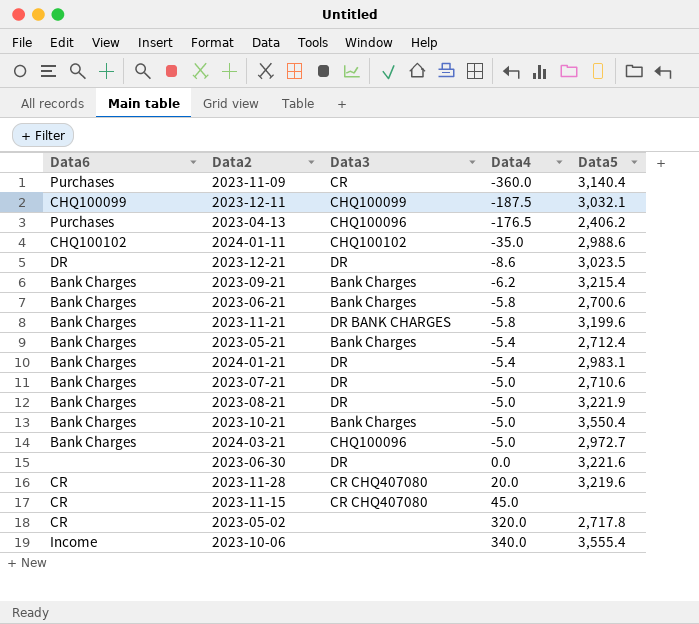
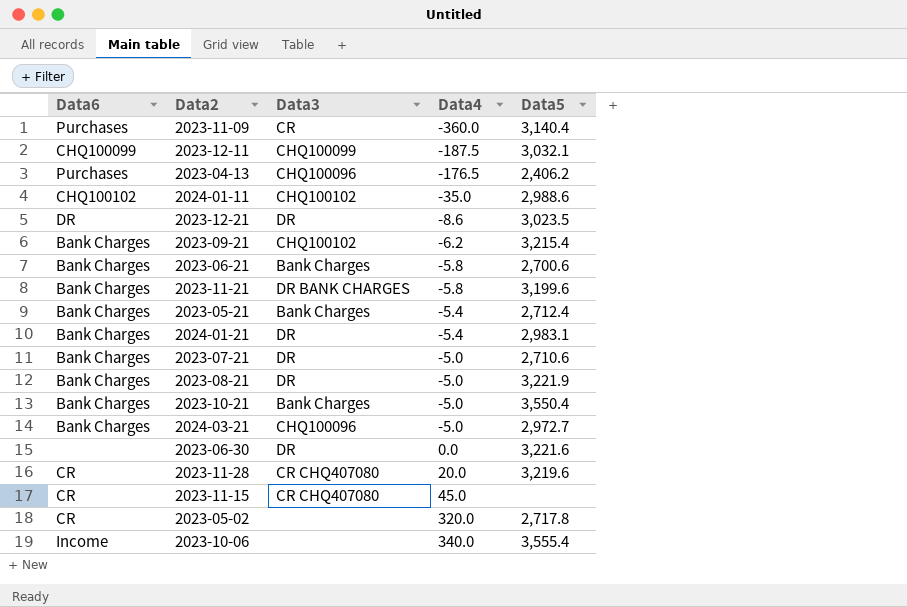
2023-09-21 | Data3: Bank Charges -> CHQ100102

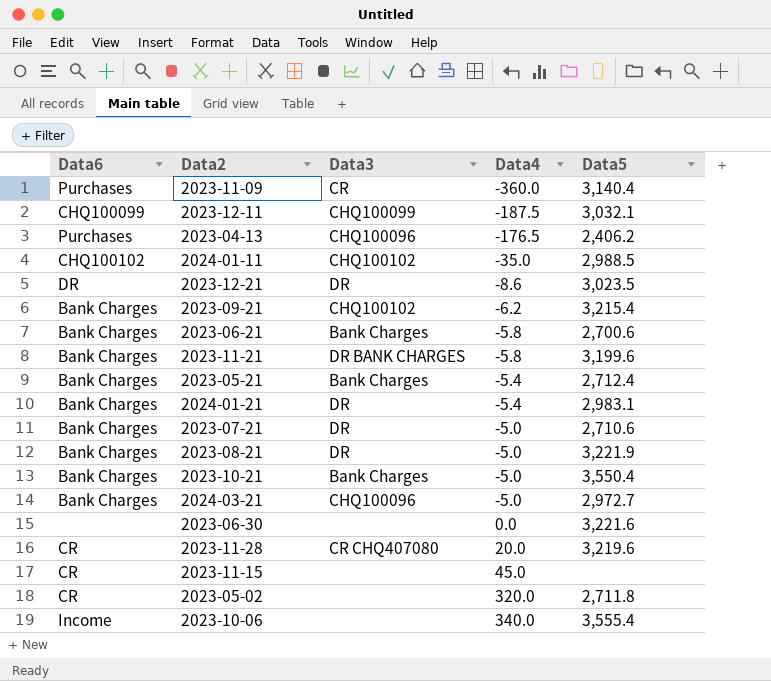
2024-01-11 | Data5: 2,988.6 -> 2,988.5
2023-06-30 | Data3: DR -> none
2023-11-15 | Data3: CR CHQ407080 -> none
2023-05-02 | Data5: 2,717.8 -> 2,711.8

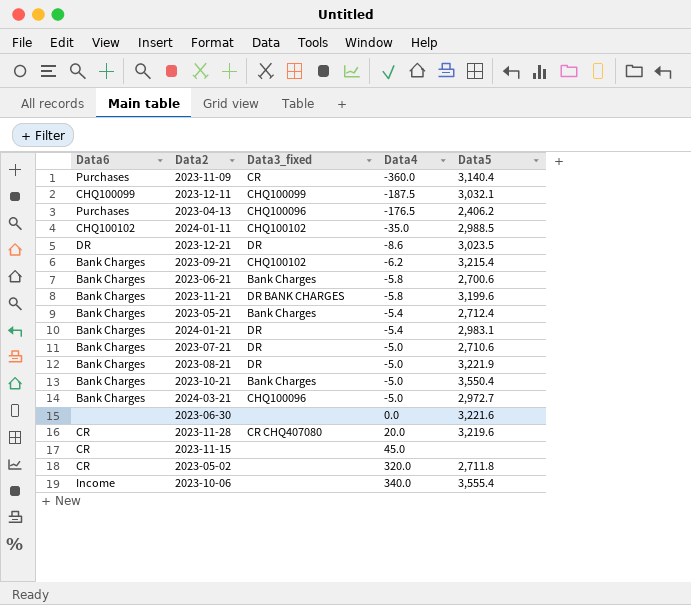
column name: Data3 -> Data3_fixed

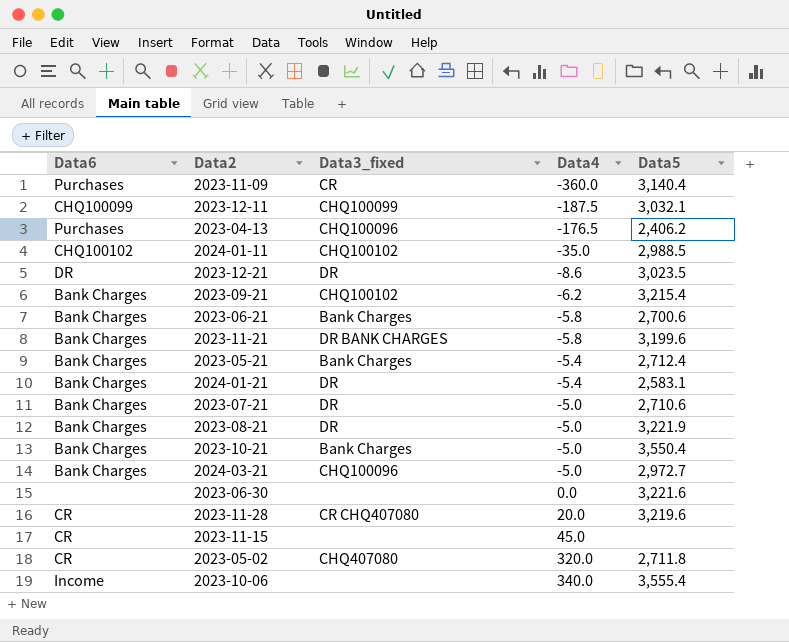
2024-01-21 | Data5: 2,983.1 -> 2,583.1
2023-05-02 | Data3_fixed: none -> CHQ407080

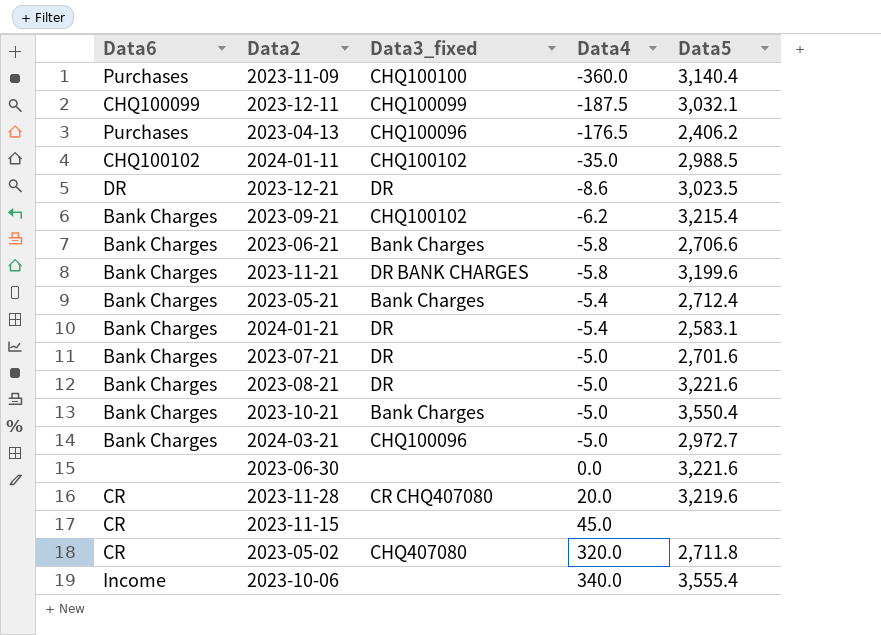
2023-11-09 | Data3_fixed: CR -> CHQ100100
2023-06-21 | Data5: 2,700.6 -> 2,706.6
2023-07-21 | Data5: 2,710.6 -> 2,701.6
2023-08-21 | Data5: 3,221.9 -> 3,221.6

